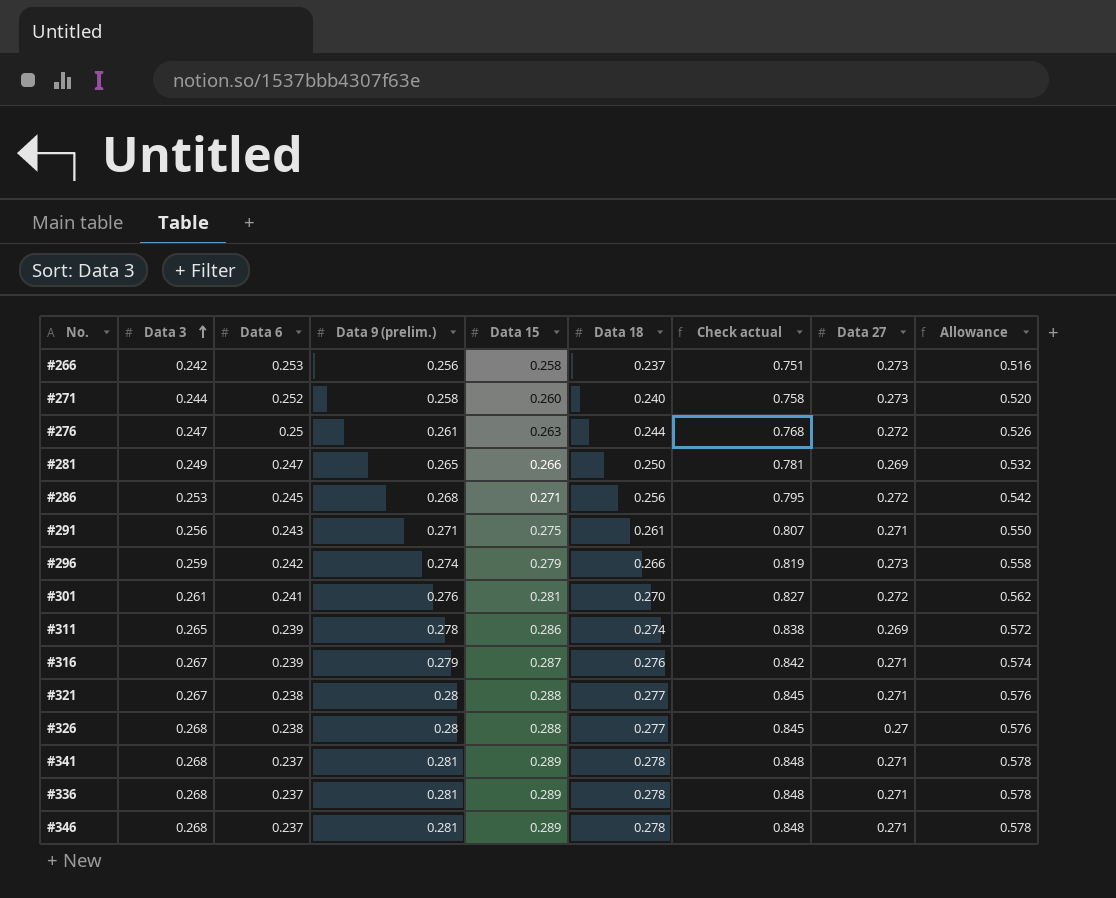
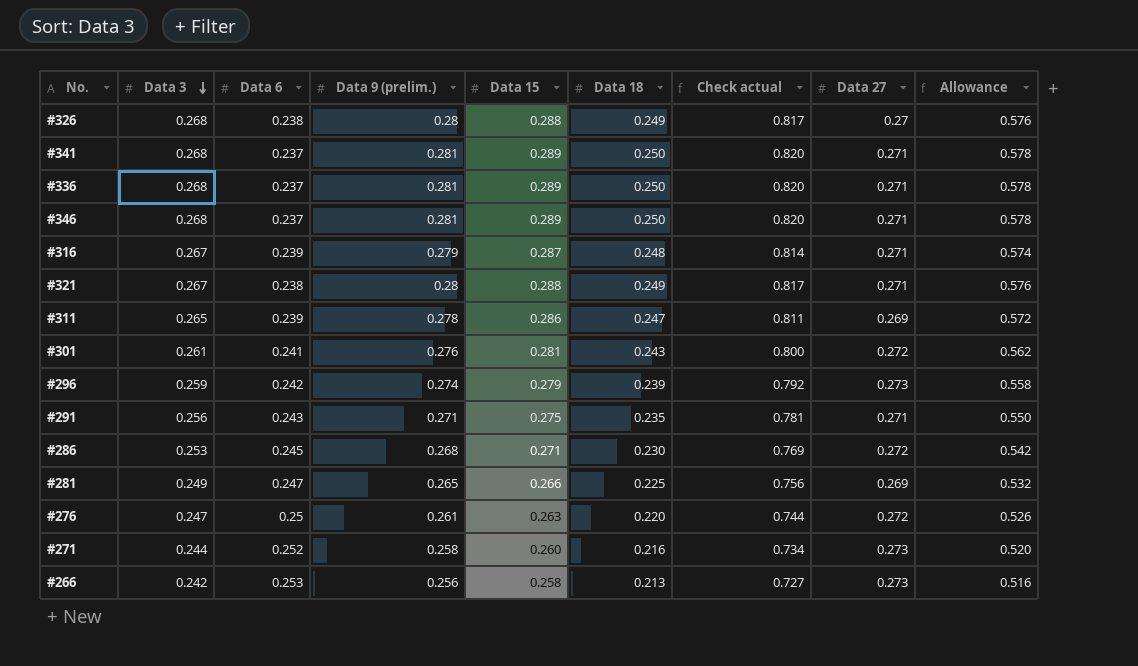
row order: Data 3 ascending -> Data 3 descending
#326 | Data 18: 0.277 -> 0.249
#326 | Check actual: 0.845 -> 0.817
#341 | Data 18: 0.278 -> 0.250
#341 | Check actual: 0.848 -> 0.820
#336 | Data 18: 0.278 -> 0.250
#336 | Check actual: 0.848 -> 0.820
#346 | Data 18: 0.278 -> 0.250
#346 | Check actual: 0.848 -> 0.820
#316 | Data 18: 0.276 -> 0.248
#316 | Check actual: 0.842 -> 0.814
#321 | Data 18: 0.277 -> 0.249
#321 | Check actual: 0.845 -> 0.817
#311 | Data 18: 0.274 -> 0.247
#311 | Check actual: 0.838 -> 0.811
#301 | Data 18: 0.270 -> 0.243
#301 | Check actual: 0.827 -> 0.800
#296 | Data 18: 0.266 -> 0.239
#296 | Check actual: 0.819 -> 0.792
#291 | Data 18: 0.261 -> 0.235
#291 | Check actual: 0.807 -> 0.781
#286 | Data 18: 0.256 -> 0.230
#286 | Check actual: 0.795 -> 0.769
#281 | Data 18: 0.250 -> 0.225
#281 | Check actual: 0.781 -> 0.756
#276 | Data 18: 0.244 -> 0.220
#276 | Check actual: 0.768 -> 0.744
#271 | Data 18: 0.240 -> 0.216
#271 | Check actual: 0.758 -> 0.734
#266 | Data 18: 0.237 -> 0.213
#266 | Check actual: 0.751 -> 0.727

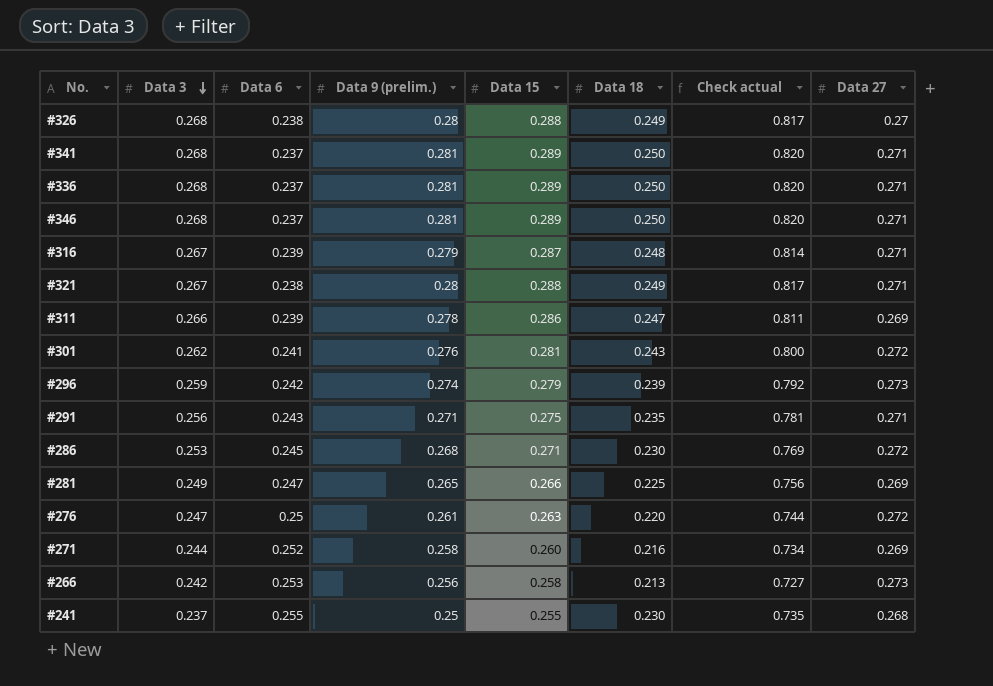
column Allowance | formula: [Data 15] * 2 -> none
#311 | Data 3: 0.265 -> 0.266
#301 | Data 3: 0.261 -> 0.262
#271 | Data 27: 0.273 -> 0.269
row #241: none -> 0.237 | 0.255 | 0.25 | 0.255 | 0.230 | 0.735 | 0.268

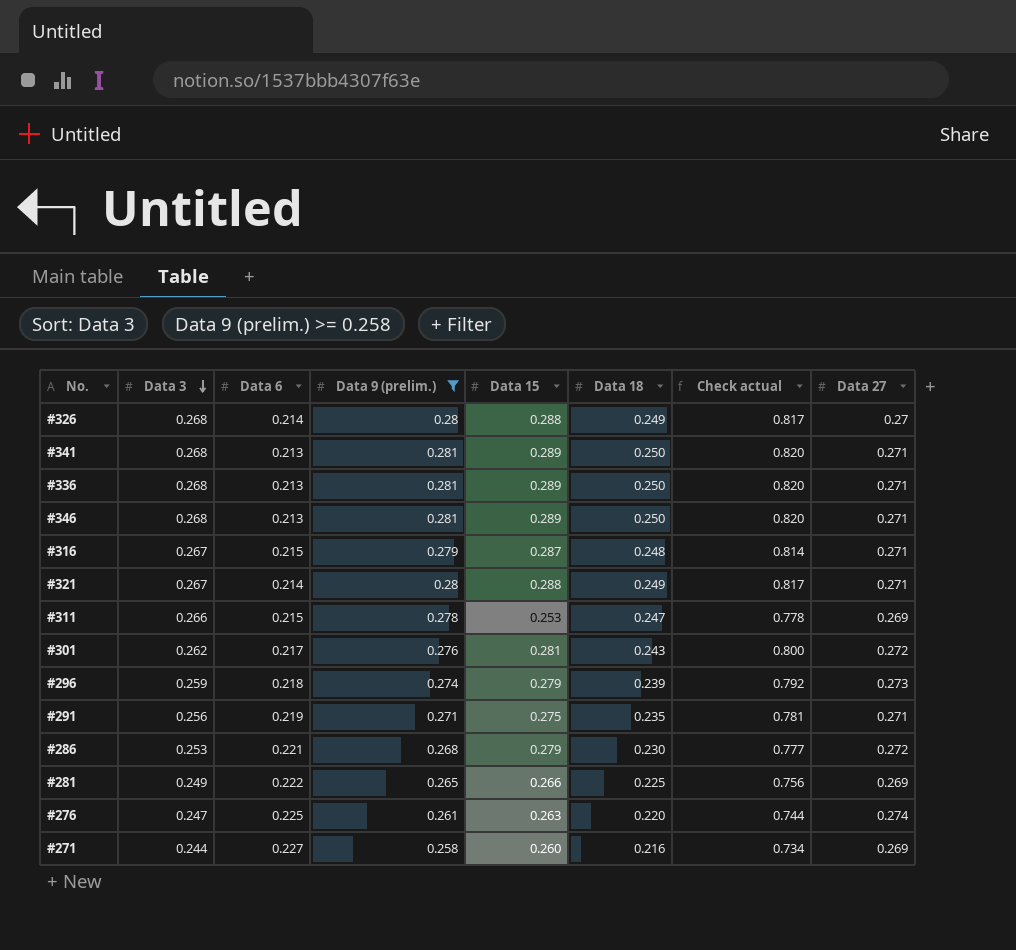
filter: none -> Data 9 (prelim.) >= 0.258
#326 | Data 6: 0.238 -> 0.214
#341 | Data 6: 0.237 -> 0.213
#336 | Data 6: 0.237 -> 0.213
#346 | Data 6: 0.237 -> 0.213
#316 | Data 6: 0.239 -> 0.215
#321 | Data 6: 0.238 -> 0.214
#311 | Data 6: 0.239 -> 0.215
#311 | Data 15: 0.286 -> 0.253
#311 | Check actual: 0.811 -> 0.778
#301 | Data 6: 0.241 -> 0.217
#296 | Data 6: 0.242 -> 0.218
#291 | Data 6: 0.243 -> 0.219
#286 | Data 6: 0.245 -> 0.221
#286 | Data 15: 0.271 -> 0.279
#286 | Check actual: 0.769 -> 0.777
#281 | Data 6: 0.247 -> 0.222
#276 | Data 6: 0.25 -> 0.225
#276 | Data 27: 0.272 -> 0.274
#271 | Data 6: 0.252 -> 0.227

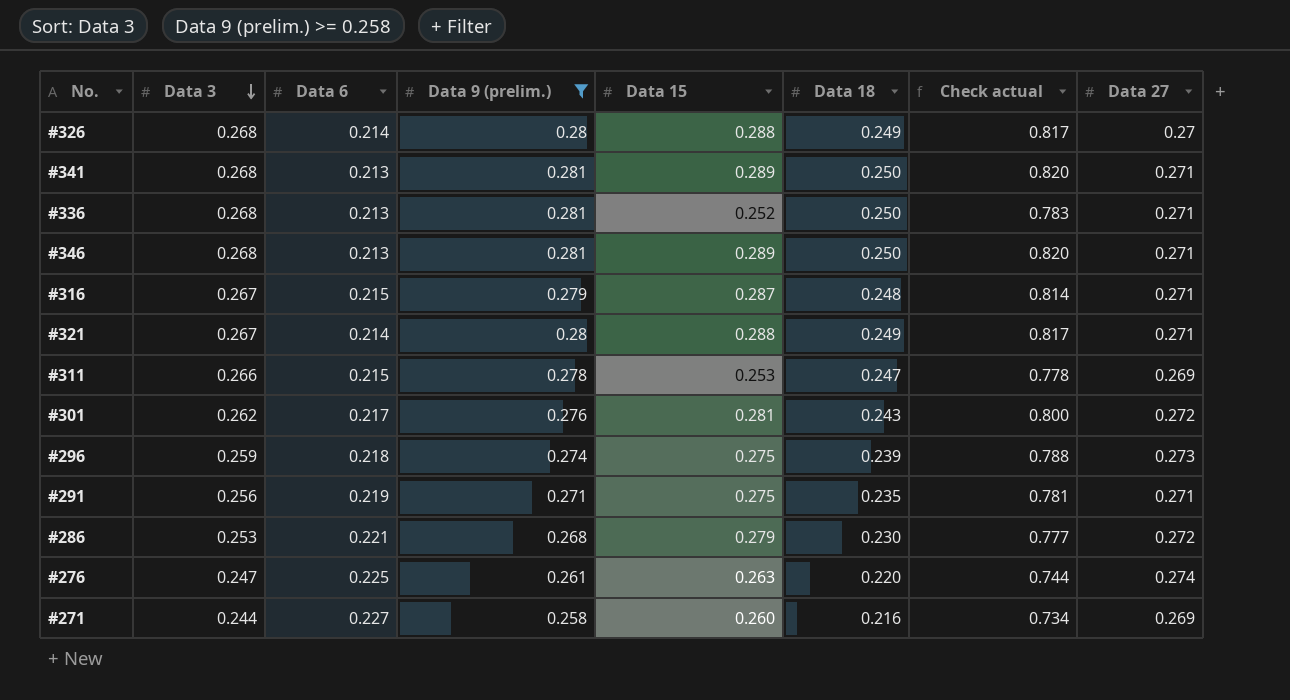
row #281: 0.249 | 0.222 | 0.265 | 0.266 | 0.225 | 0.756 | 0.269 -> none
#336 | Data 15: 0.289 -> 0.252
#336 | Check actual: 0.820 -> 0.783
#296 | Data 15: 0.279 -> 0.275
#296 | Check actual: 0.792 -> 0.788

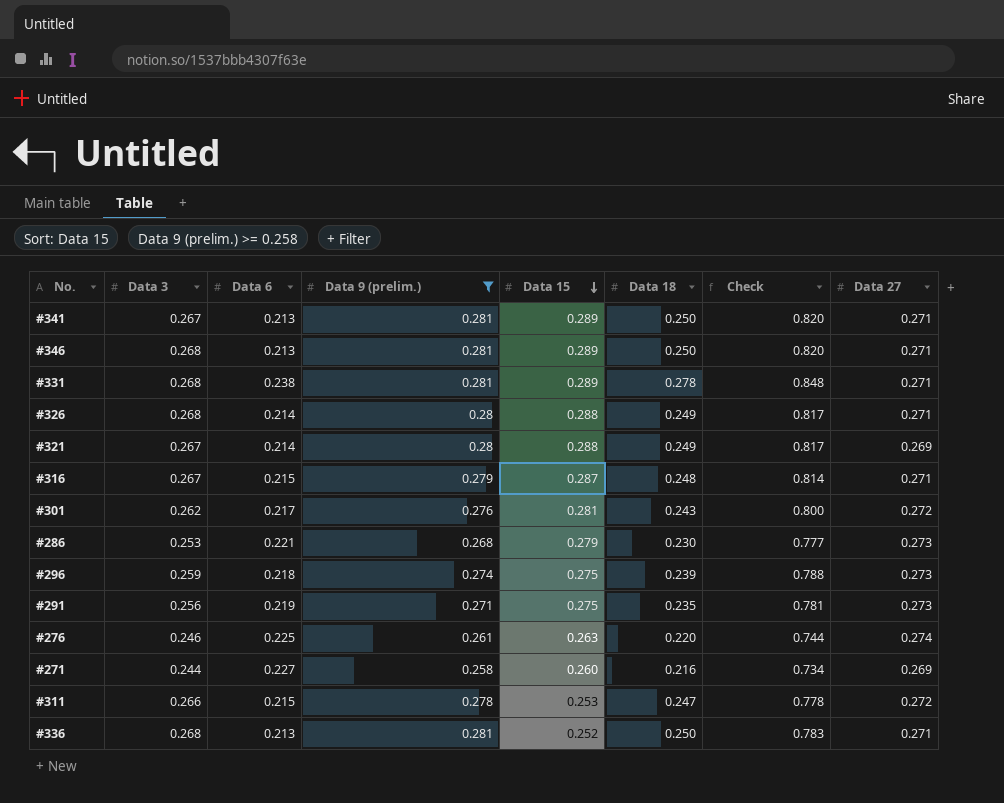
row order: Data 3 descending -> Data 15 descending
column name: Check actual -> Check
#341 | Data 3: 0.268 -> 0.267
row #331: none -> 0.268 | 0.238 | 0.281 | 0.289 | 0.278 | 0.848 | 0.271
#326 | Data 27: 0.27 -> 0.271
#321 | Data 27: 0.271 -> 0.269
#286 | Data 27: 0.272 -> 0.273
#291 | Data 27: 0.271 -> 0.273
#276 | Data 3: 0.247 -> 0.246
#311 | Data 27: 0.269 -> 0.272

